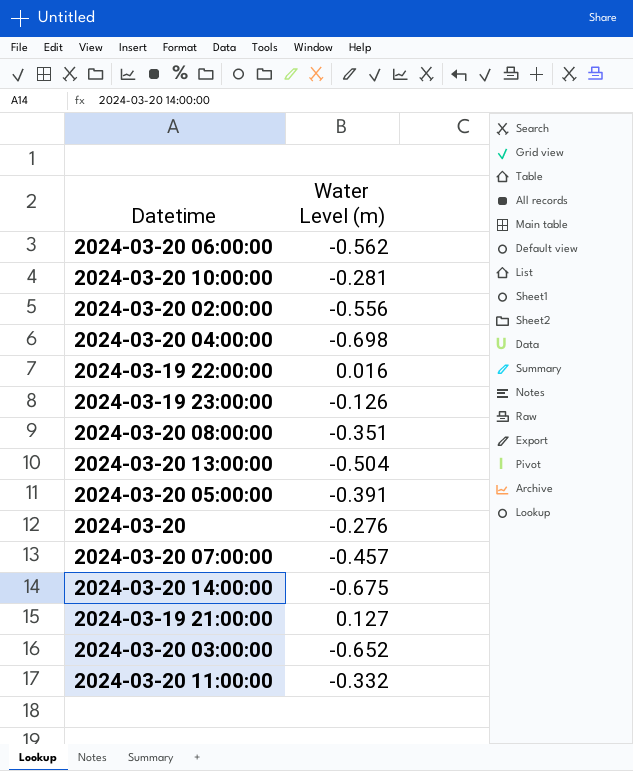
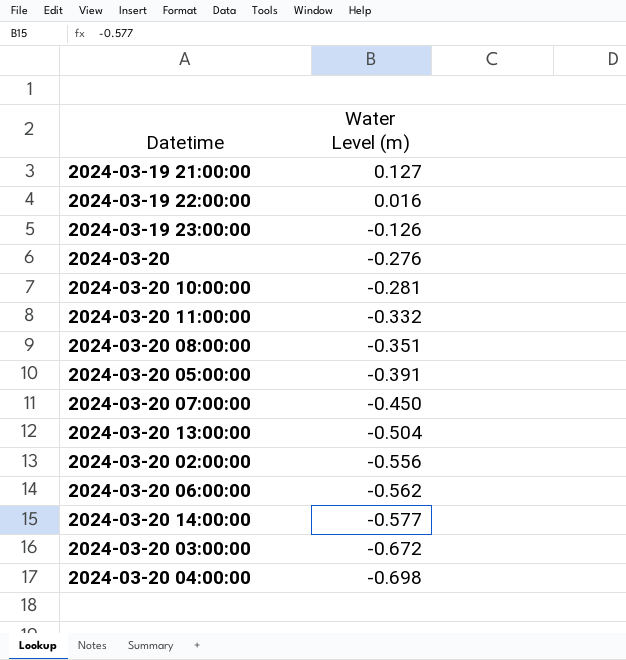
row order: none -> Water Level (m) descending
2024-03-20 07:00:00 | Water Level (m): -0.457 -> -0.450
2024-03-20 14:00:00 | Water Level (m): -0.675 -> -0.577
2024-03-20 03:00:00 | Water Level (m): -0.652 -> -0.672

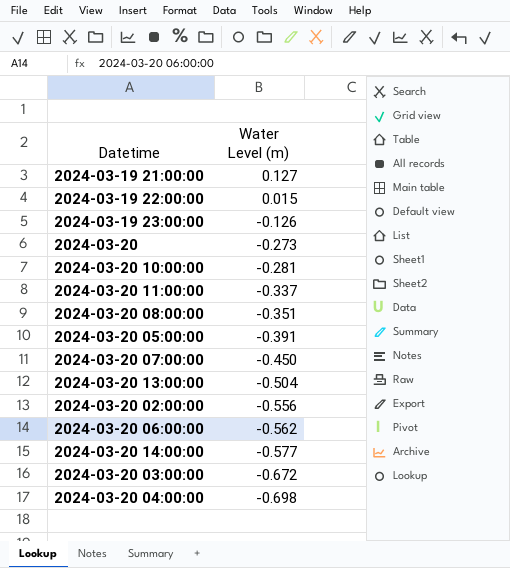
2024-03-19 22:00:00 | Water Level (m): 0.016 -> 0.015
2024-03-20 | Water Level (m): -0.276 -> -0.273
2024-03-20 11:00:00 | Water Level (m): -0.332 -> -0.337

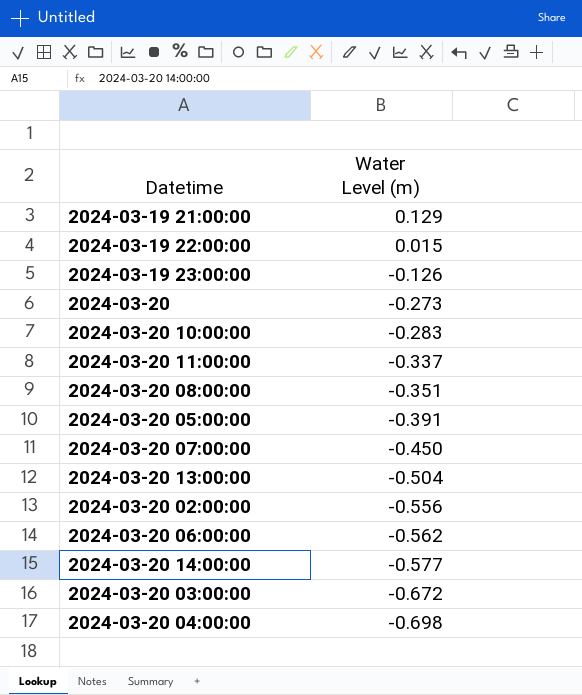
2024-03-19 21:00:00 | Water Level (m): 0.127 -> 0.129
2024-03-20 10:00:00 | Water Level (m): -0.281 -> -0.283

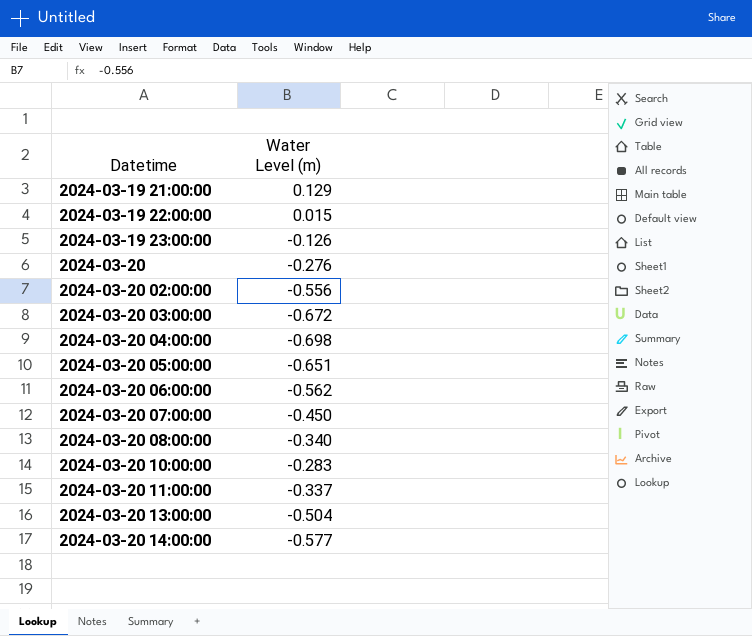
row order: Water Level (m) descending -> Datetime ascending
2024-03-20 | Water Level (m): -0.273 -> -0.276
2024-03-20 05:00:00 | Water Level (m): -0.391 -> -0.651
2024-03-20 08:00:00 | Water Level (m): -0.351 -> -0.340

